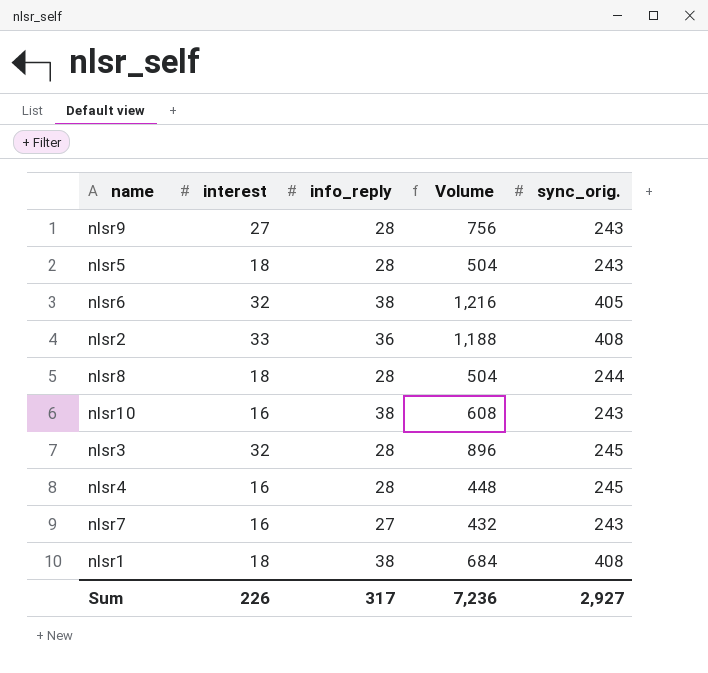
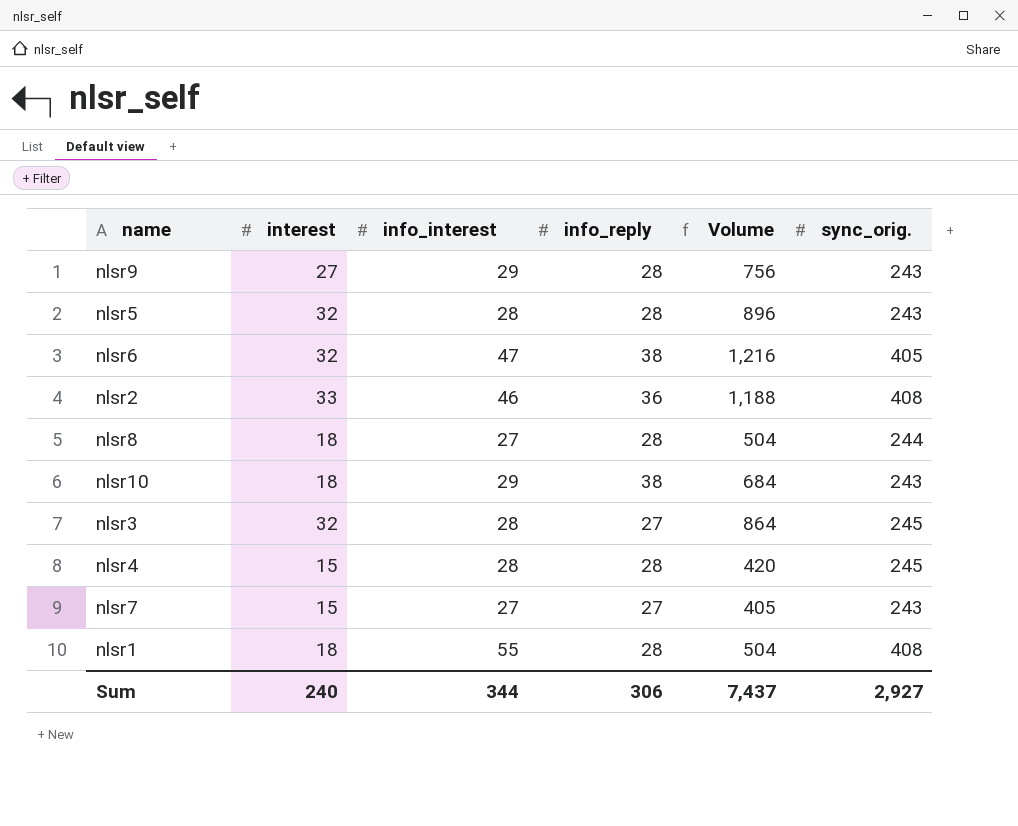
column info_interest | position: none -> 3
nlsr5 | interest: 18 -> 32
nlsr5 | Volume: 504 -> 896
nlsr10 | interest: 16 -> 18
nlsr10 | Volume: 608 -> 684
nlsr3 | info_reply: 28 -> 27
nlsr3 | Volume: 896 -> 864
nlsr4 | interest: 16 -> 15
nlsr4 | Volume: 448 -> 420
nlsr7 | interest: 16 -> 15
nlsr7 | Volume: 432 -> 405
nlsr1 | info_reply: 38 -> 28
nlsr1 | Volume: 684 -> 504
Sum | interest: 226 -> 240
Sum | info_reply: 317 -> 306
Sum | Volume: 7,236 -> 7,437

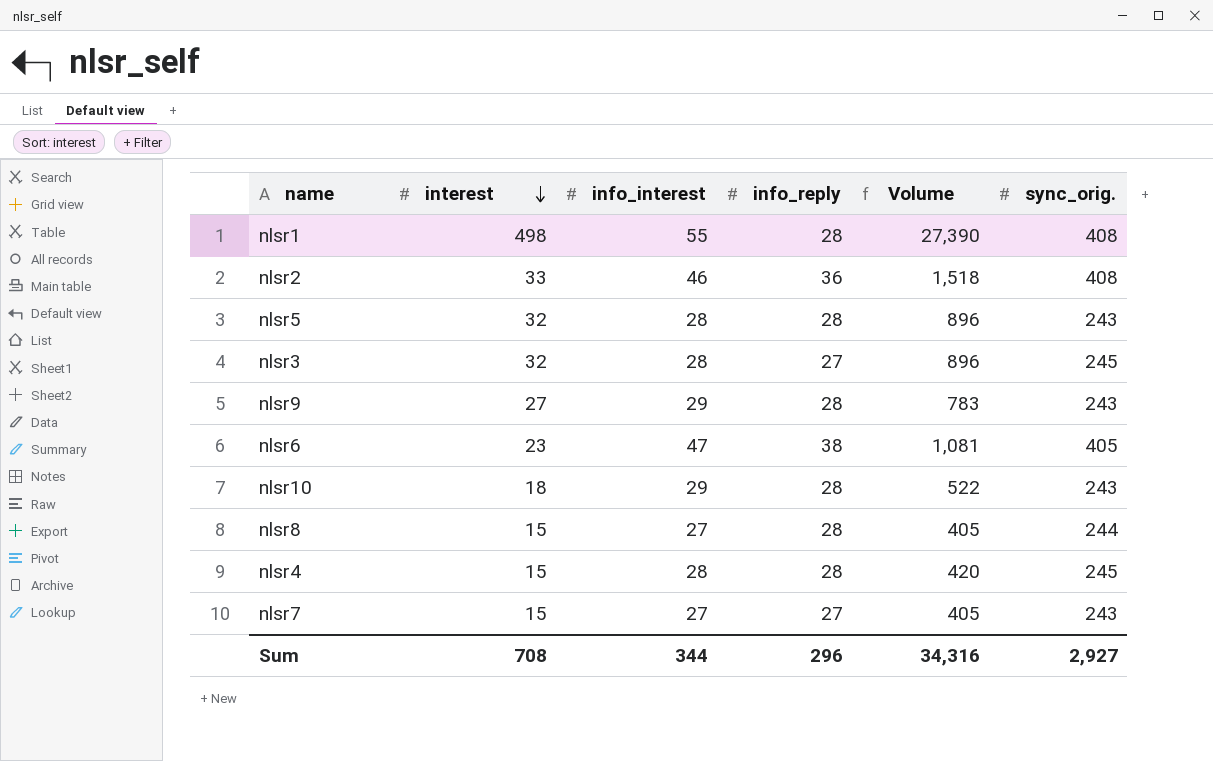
row order: none -> interest descending
column Volume | formula: [interest] * [info_reply] -> [interest] * [info_interest]
nlsr1 | interest: 18 -> 498
nlsr6 | interest: 32 -> 23
nlsr10 | info_reply: 38 -> 28
nlsr8 | interest: 18 -> 15
Sum | interest: 240 -> 708
Sum | info_reply: 306 -> 296
Sum | Volume: 7,437 -> 34,316

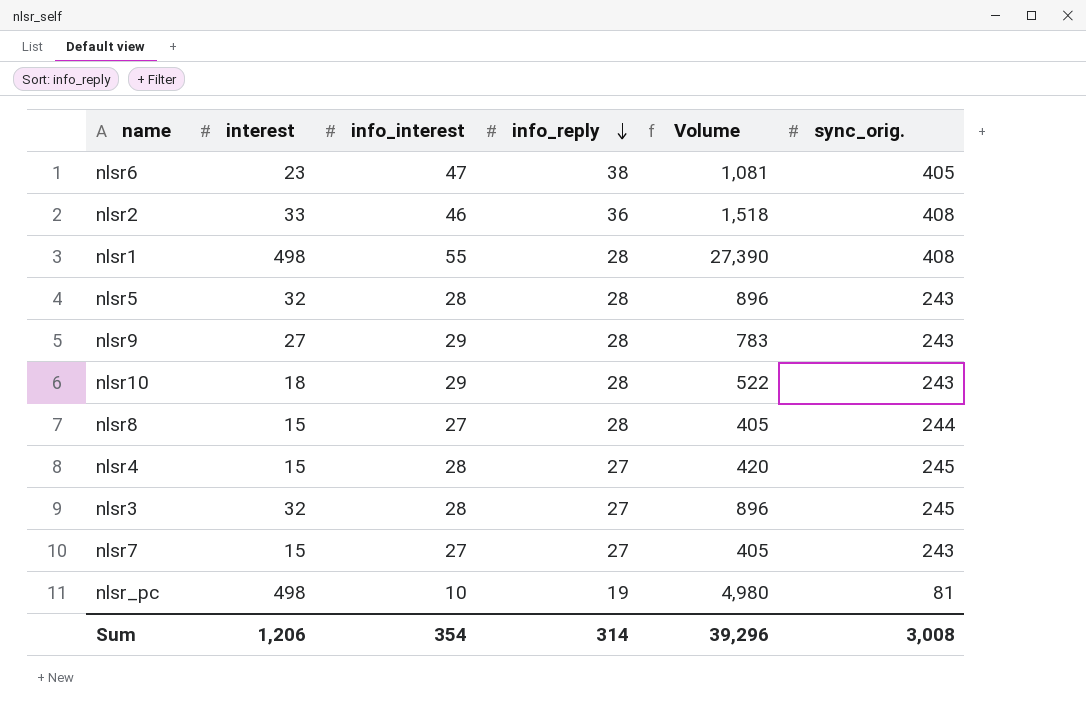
row order: interest descending -> info_reply descending
nlsr4 | info_reply: 28 -> 27
row nlsr_pc: none -> 498 | 10 | 19 | 4,980 | 81
Sum | interest: 708 -> 1,206
Sum | info_interest: 344 -> 354
Sum | info_reply: 296 -> 314
Sum | Volume: 34,316 -> 39,296
Sum | sync_orig.: 2,927 -> 3,008

